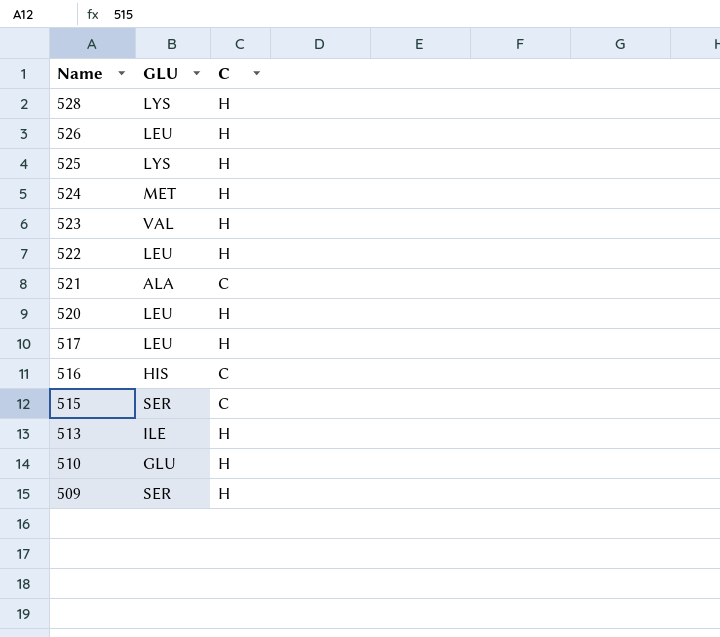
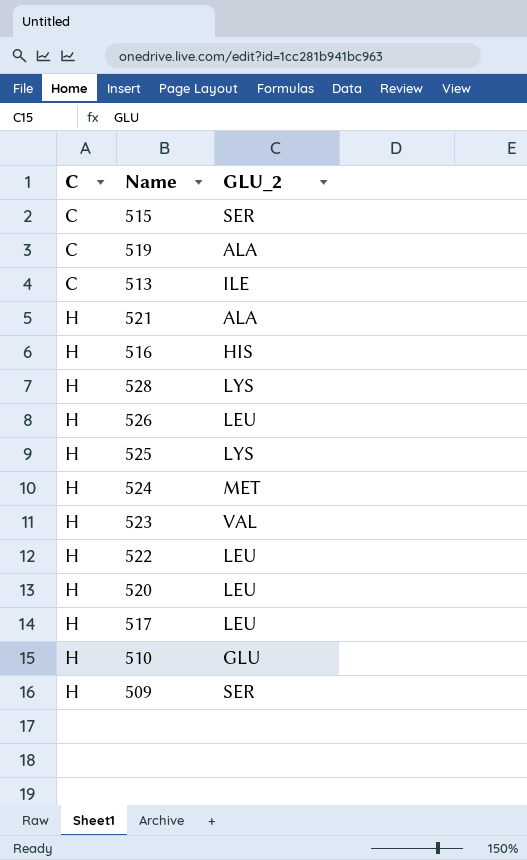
row order: Name descending -> C ascending
column C | position: 3 -> 1
column name: GLU -> GLU_2
row 519: none -> C | ALA
513 | C: H -> C
521 | C: C -> H
516 | C: C -> H

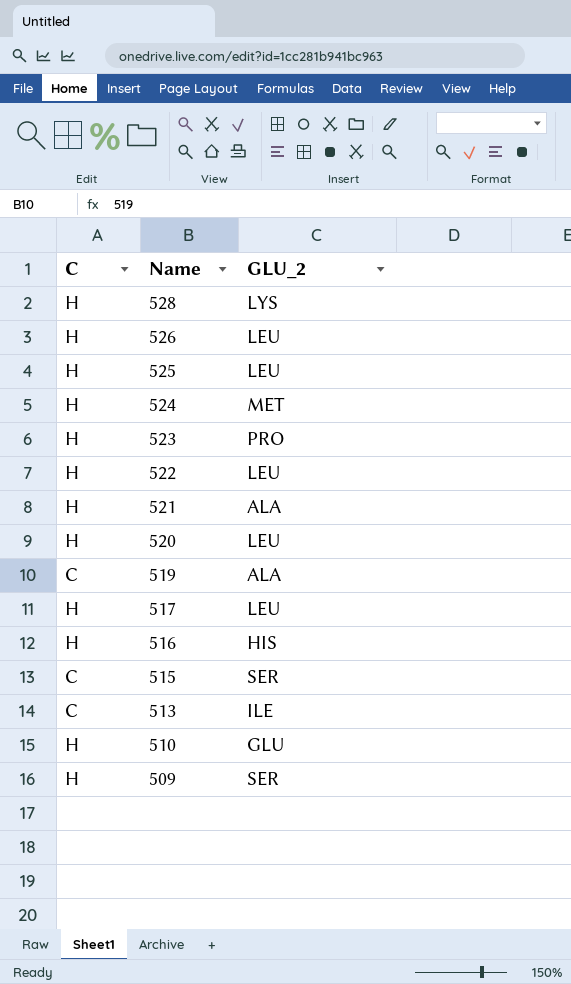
row order: C ascending -> Name descending
525 | GLU_2: LYS -> LEU
523 | GLU_2: VAL -> PRO

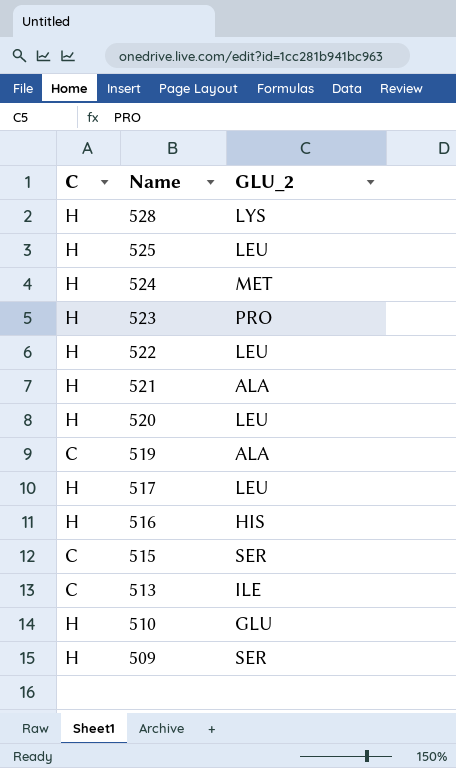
row 526: H | LEU -> none

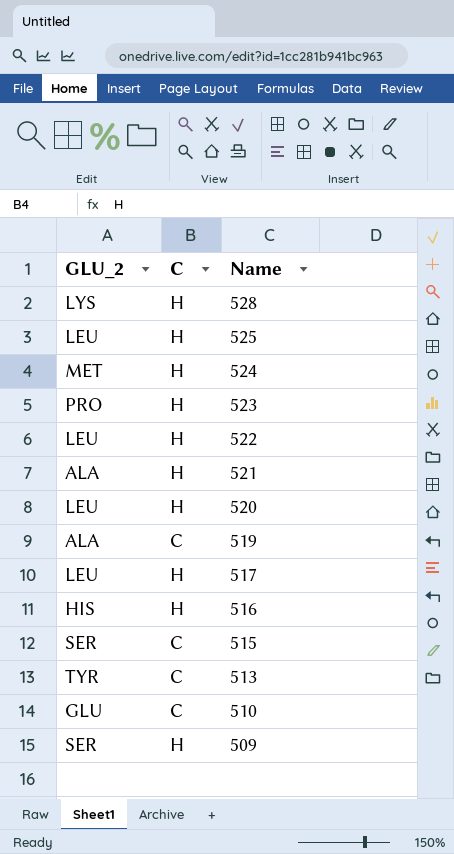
column GLU_2 | position: 3 -> 1
513 | GLU_2: ILE -> TYR
510 | C: H -> C

